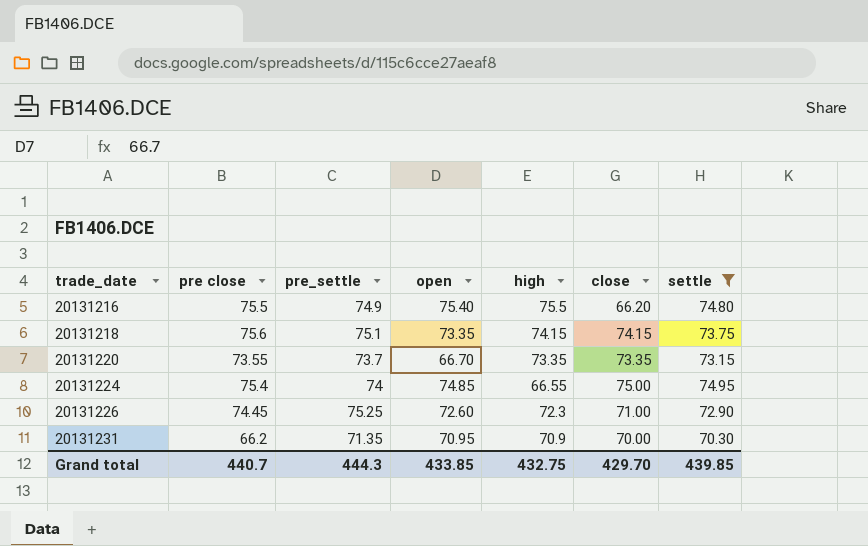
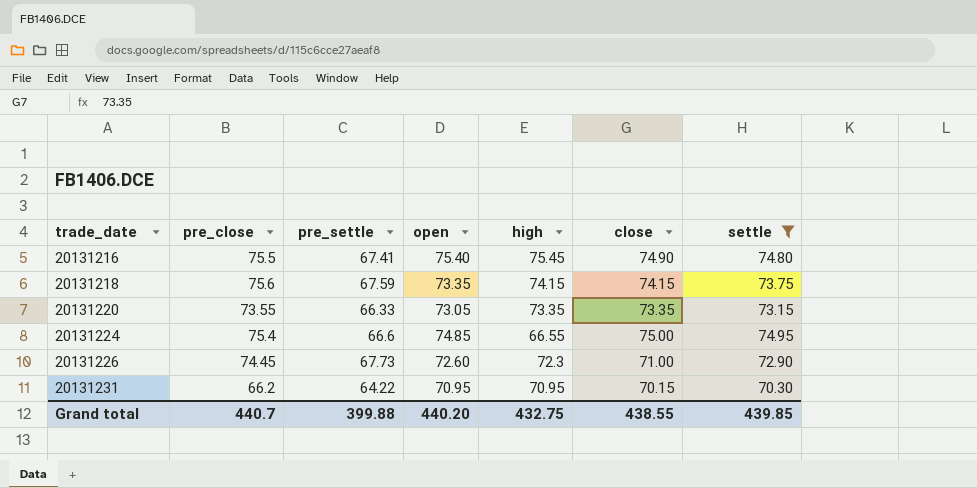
column name: pre close -> pre_close
20131216 | pre_settle: 74.9 -> 67.41
20131216 | high: 75.5 -> 75.45
20131216 | close: 66.20 -> 74.90
20131218 | pre_settle: 75.1 -> 67.59
20131220 | pre_settle: 73.7 -> 66.33
20131220 | open: 66.70 -> 73.05
20131224 | pre_settle: 74 -> 66.6
20131226 | pre_settle: 75.25 -> 67.73
20131231 | pre_settle: 71.35 -> 64.22
20131231 | high: 70.9 -> 70.95
20131231 | close: 70.00 -> 70.15
Grand total | pre_settle: 444.3 -> 399.88
Grand total | open: 433.85 -> 440.20
Grand total | close: 429.70 -> 438.55

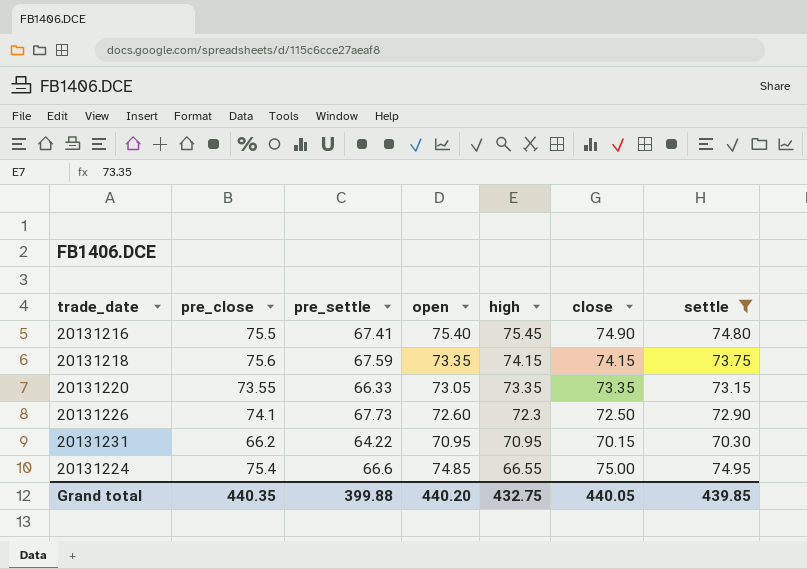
row order: trade_date ascending -> high descending
20131226 | pre_close: 74.45 -> 74.1
20131226 | close: 71.00 -> 72.50
Grand total | pre_close: 440.7 -> 440.35
Grand total | close: 438.55 -> 440.05

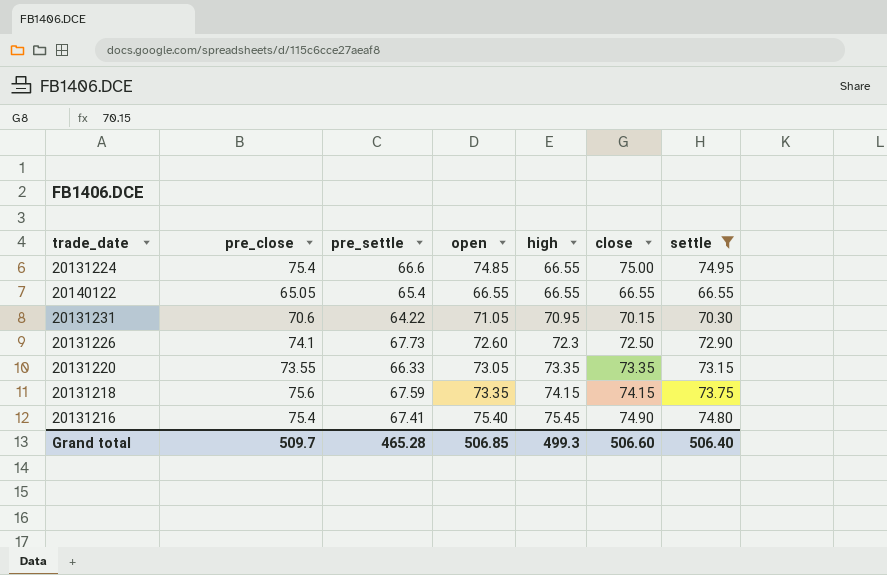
row order: high descending -> high ascending
row 20140122: none -> 65.05 | 65.4 | 66.55 | 66.55 | 66.55 | 66.55
20131231 | pre_close: 66.2 -> 70.6
20131231 | open: 70.95 -> 71.05
20131216 | pre_close: 75.5 -> 75.4
Grand total | pre_close: 440.35 -> 509.7
Grand total | pre_settle: 399.88 -> 465.28
Grand total | open: 440.20 -> 506.85
Grand total | high: 432.75 -> 499.3
Grand total | close: 440.05 -> 506.60
Grand total | settle: 439.85 -> 506.40

